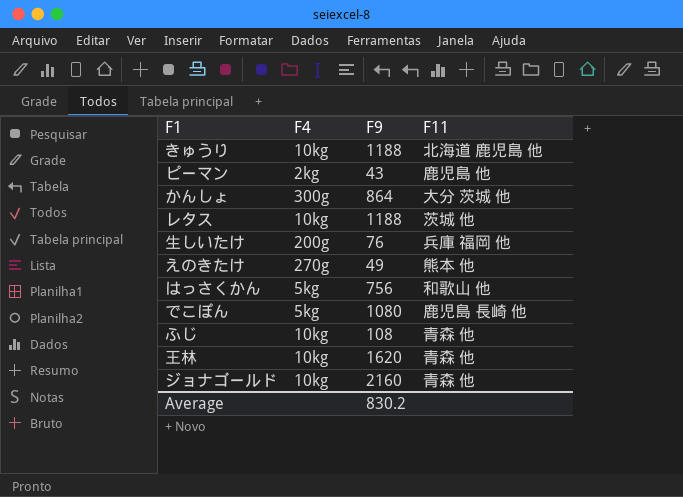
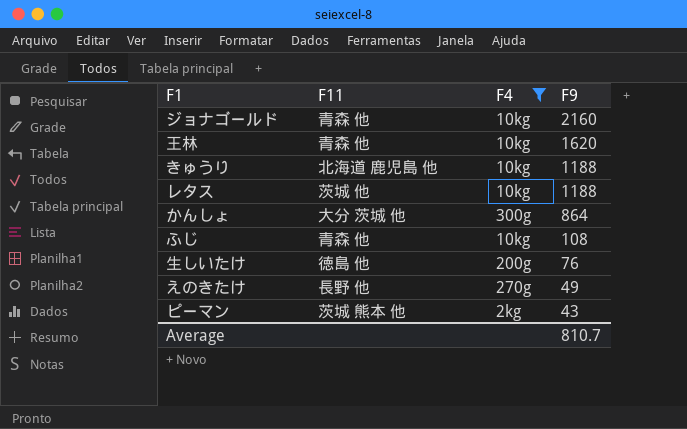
filter: none -> F4 != 5kg
row order: none -> F9 descending
column F11 | position: 4 -> 2
生しいたけ | F11: 兵庫 福岡 他 -> 徳島 他
えのきたけ | F11: 熊本 他 -> 長野 他
ピーマン | F11: 鹿児島 他 -> 茨城 熊本 他
Average | F9: 830.2 -> 810.7

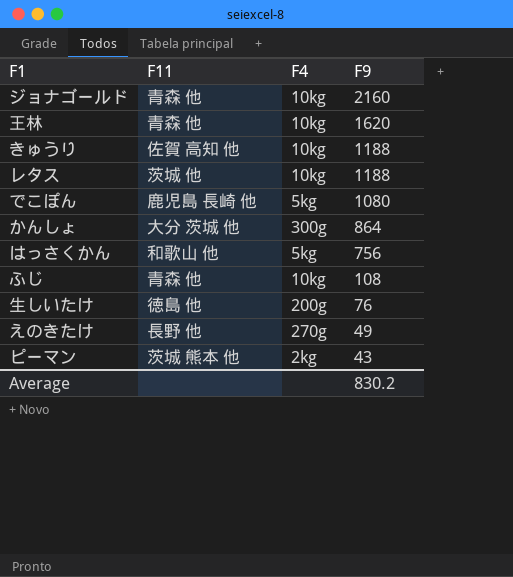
filter: F4 != 5kg -> none
きゅうり | F11: 北海道 鹿児島 他 -> 佐賀 高知 他
Average | F9: 810.7 -> 830.2

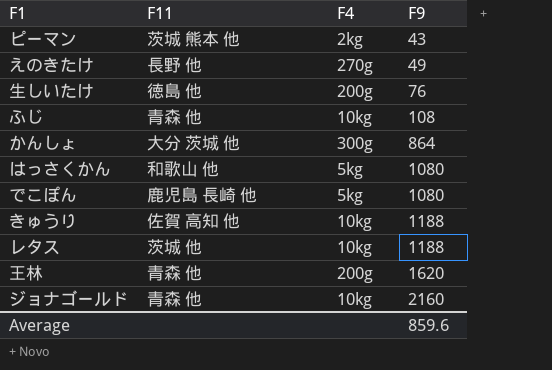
row order: F9 descending -> F9 ascending
はっさくかん | F9: 756 -> 1080
王林 | F4: 10kg -> 200g
Average | F9: 830.2 -> 859.6

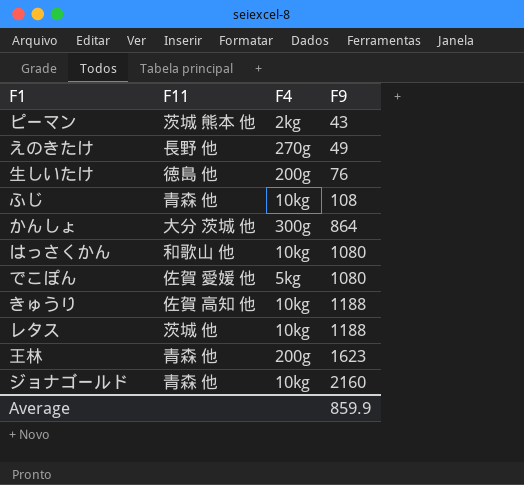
はっさくかん | F4: 5kg -> 10kg
でこぽん | F11: 鹿児島 長崎 他 -> 佐賀 愛媛 他
王林 | F9: 1620 -> 1623
Average | F9: 859.6 -> 859.9

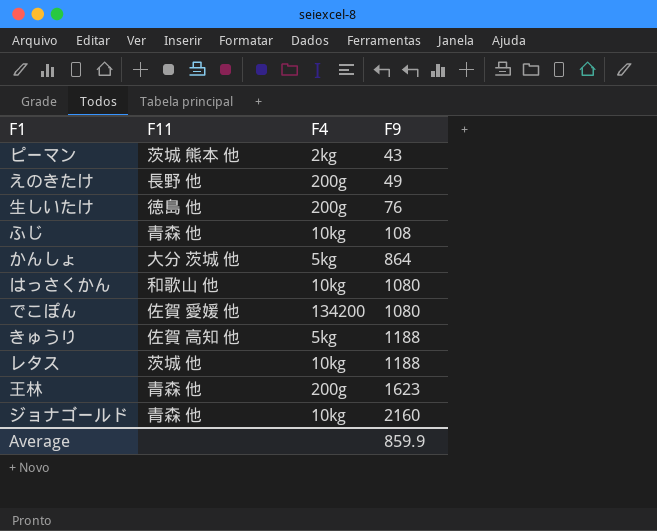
えのきたけ | F4: 270g -> 200g
かんしょ | F4: 300g -> 5kg
でこぽん | F4: 5kg -> 134200
きゅうり | F4: 10kg -> 5kg

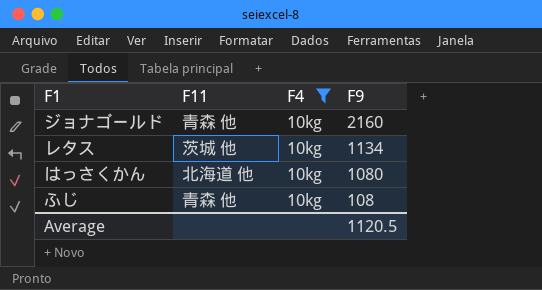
filter: none -> F4 = 10kg
row order: F9 ascending -> F9 descending
レタス | F9: 1188 -> 1134
はっさくかん | F11: 和歌山 他 -> 北海道 他
Average | F9: 859.9 -> 1120.5

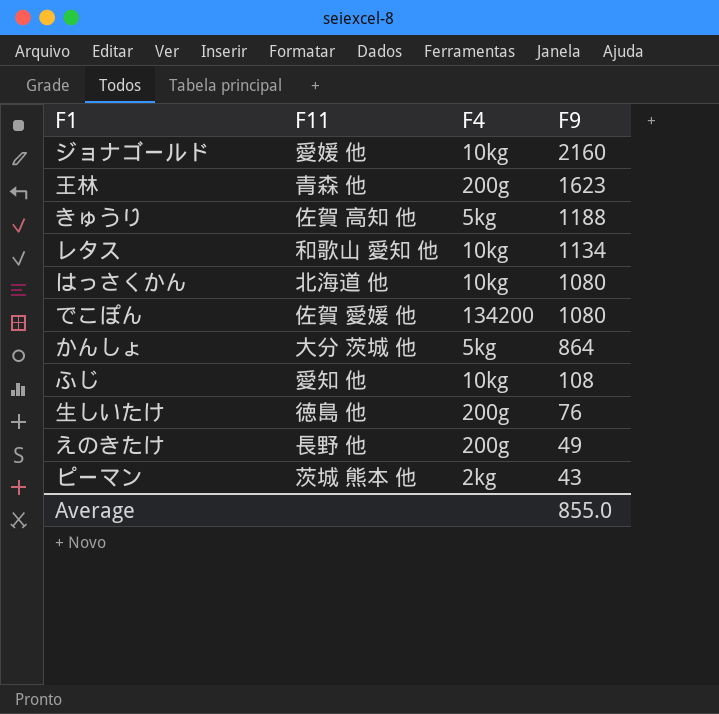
filter: F4 = 10kg -> none
ジョナゴールド | F11: 青森 他 -> 愛媛 他
レタス | F11: 茨城 他 -> 和歌山 愛知 他
ふじ | F11: 青森 他 -> 愛知 他
Average | F9: 1120.5 -> 855.0

